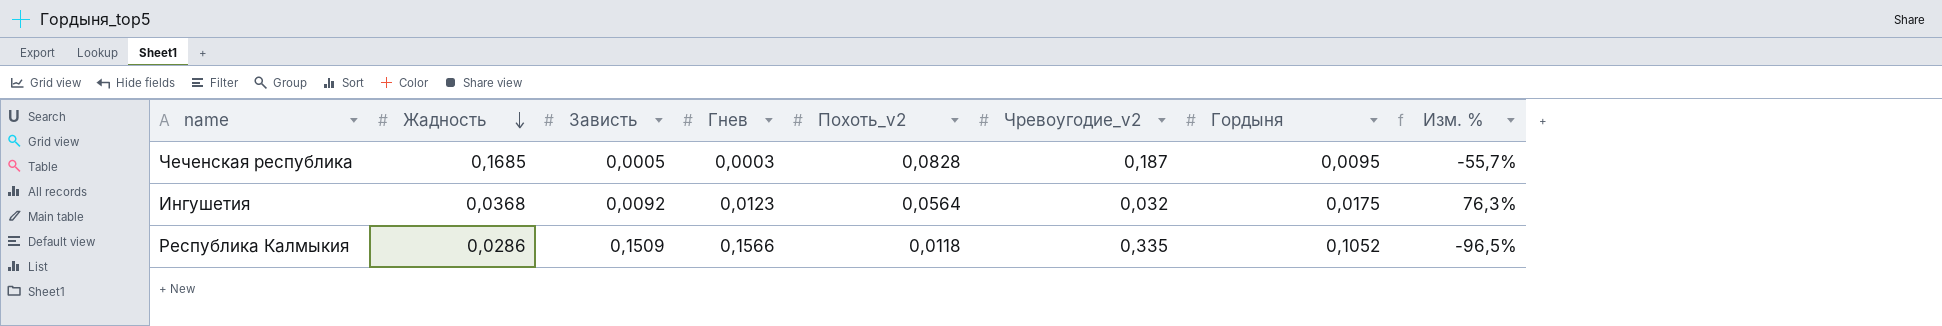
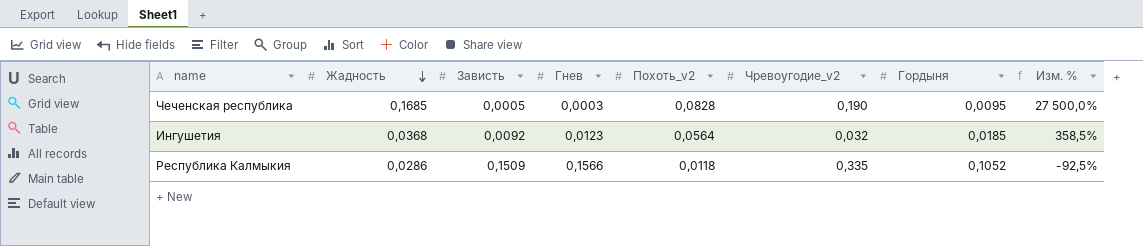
column Изм. % | formula: ([Похоть_v2] - [Чревоугодие_v2]) / [Чревоугодие_v2] -> ([Похоть_v2] - [Гнев]) / [Гнев]
Чеченская республика | Чревоугодие_v2: 0,187 -> 0,190
Ингушетия | Гордыня: 0,0175 -> 0,0185

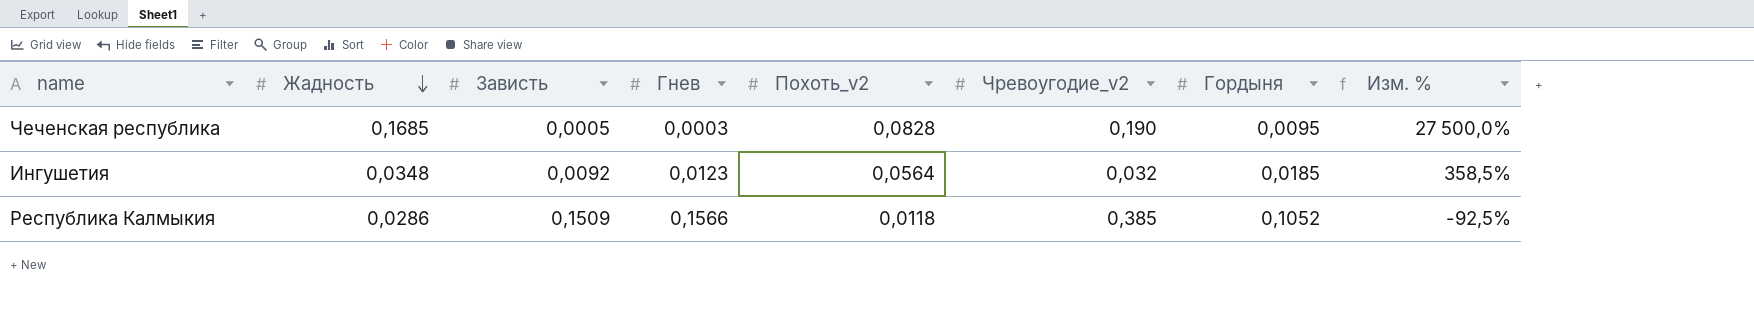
Ингушетия | Жадность: 0,0368 -> 0,0348
Республика Калмыкия | Чревоугодие_v2: 0,335 -> 0,385

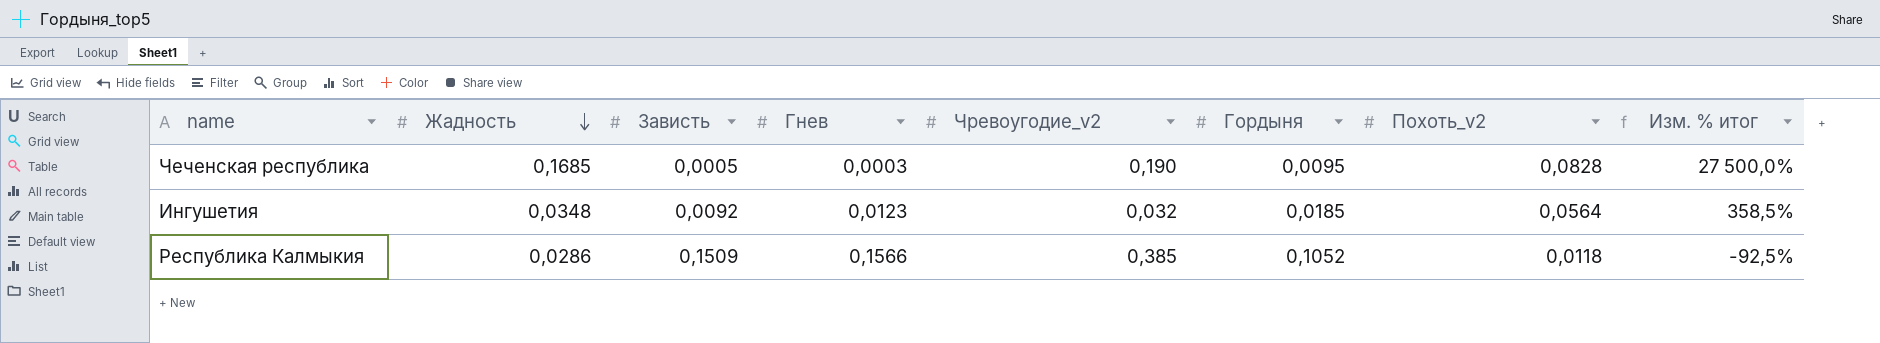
column Похоть_v2 | position: 5 -> 7
column name: Изм. % -> Изм. % итог

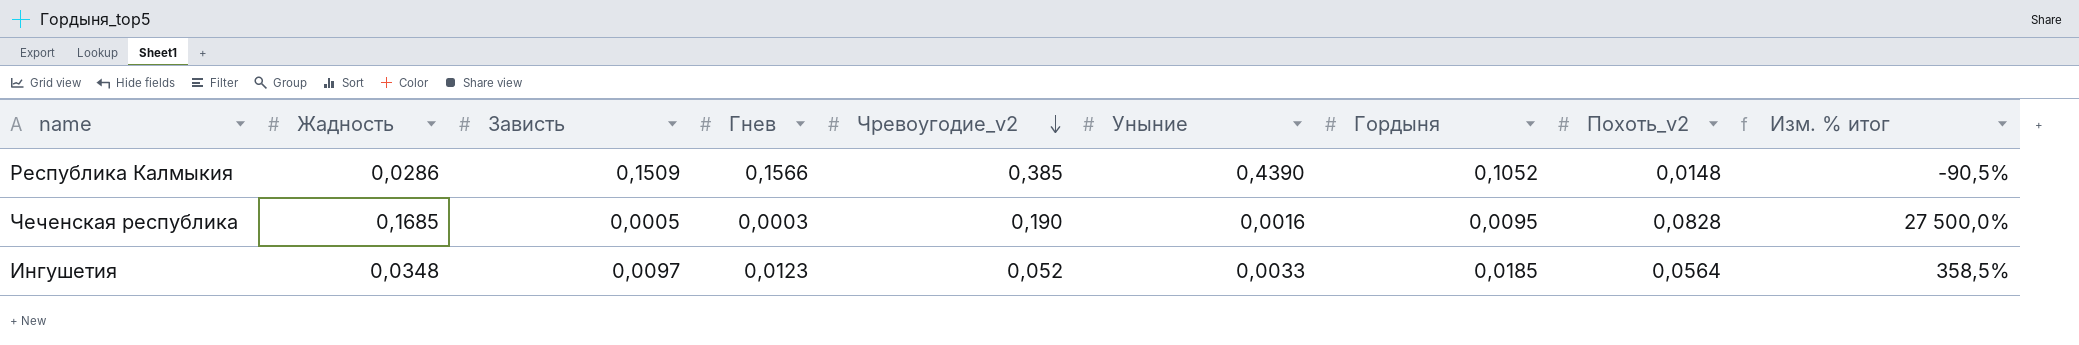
row order: Жадность descending -> Чревоугодие_v2 descending
column Уныние | position: none -> 6
Республика Калмыкия | Похоть_v2: 0,0118 -> 0,0148
Республика Калмыкия | Изм. % итог: -92,5% -> -90,5%
Ингушетия | Зависть: 0,0092 -> 0,0097
Ингушетия | Чревоугодие_v2: 0,032 -> 0,052

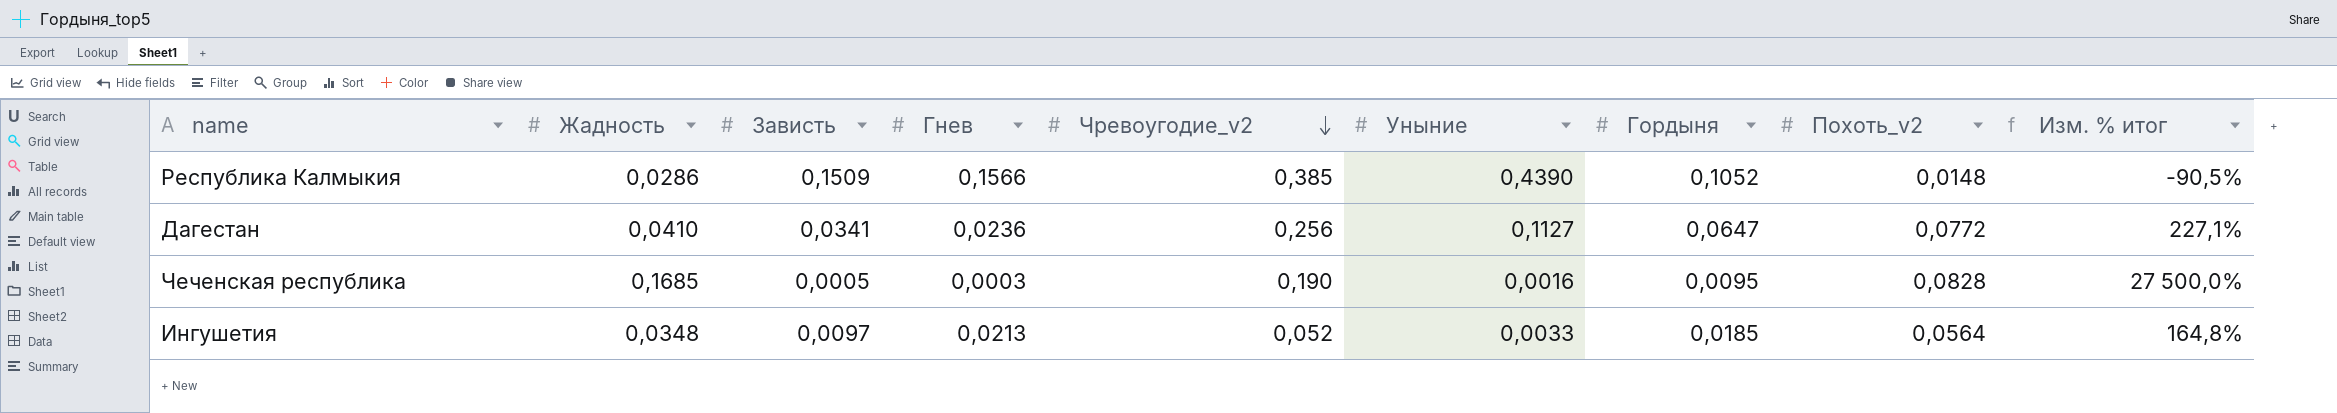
row Дагестан: none -> 0,0410 | 0,0341 | 0,0236 | 0,256 | 0,1127 | 0,0647 | 0,0772 | 227,1%
Ингушетия | Гнев: 0,0123 -> 0,0213
Ингушетия | Изм. % итог: 358,5% -> 164,8%

